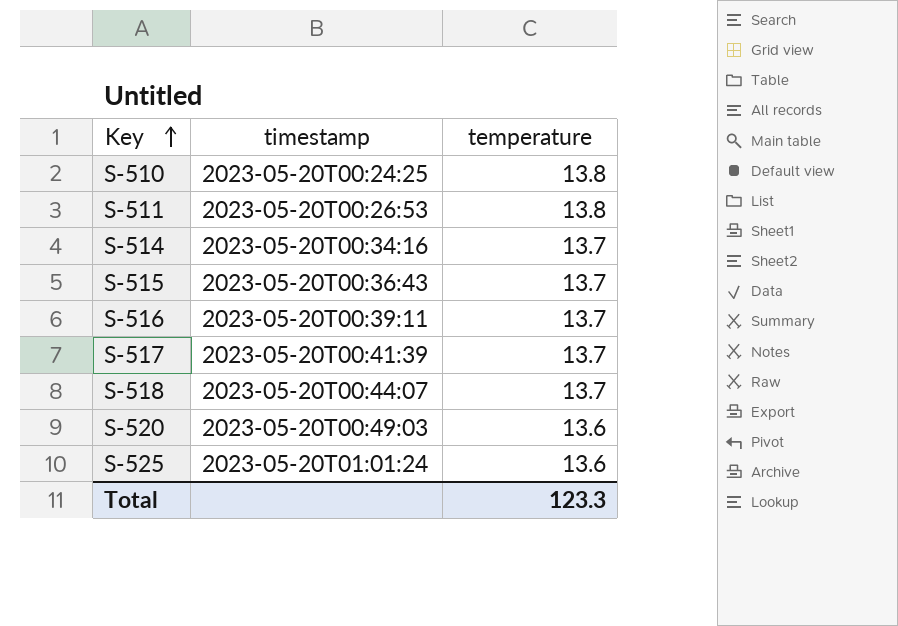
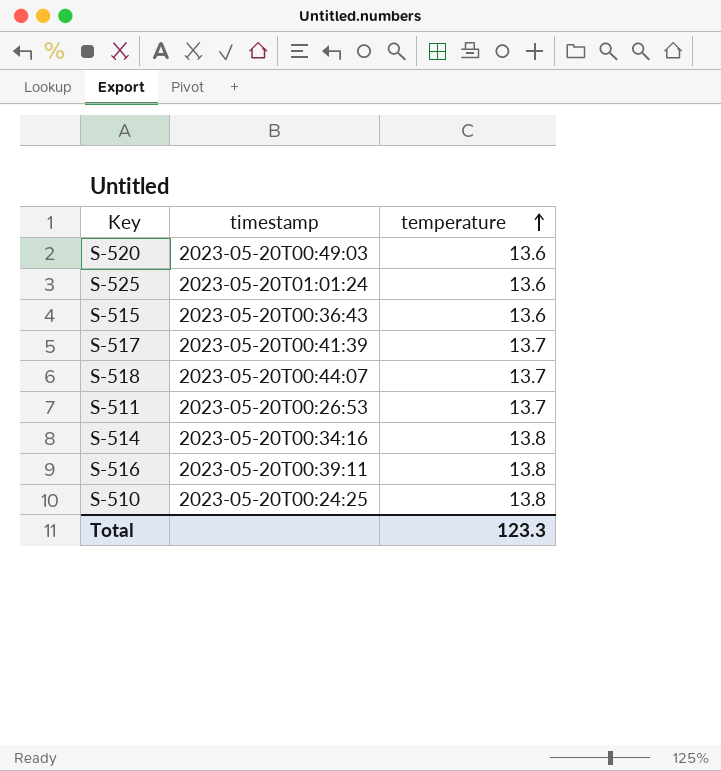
row order: Key ascending -> temperature ascending
S-515 | temperature: 13.7 -> 13.6
S-511 | temperature: 13.8 -> 13.7
S-514 | temperature: 13.7 -> 13.8
S-516 | temperature: 13.7 -> 13.8

